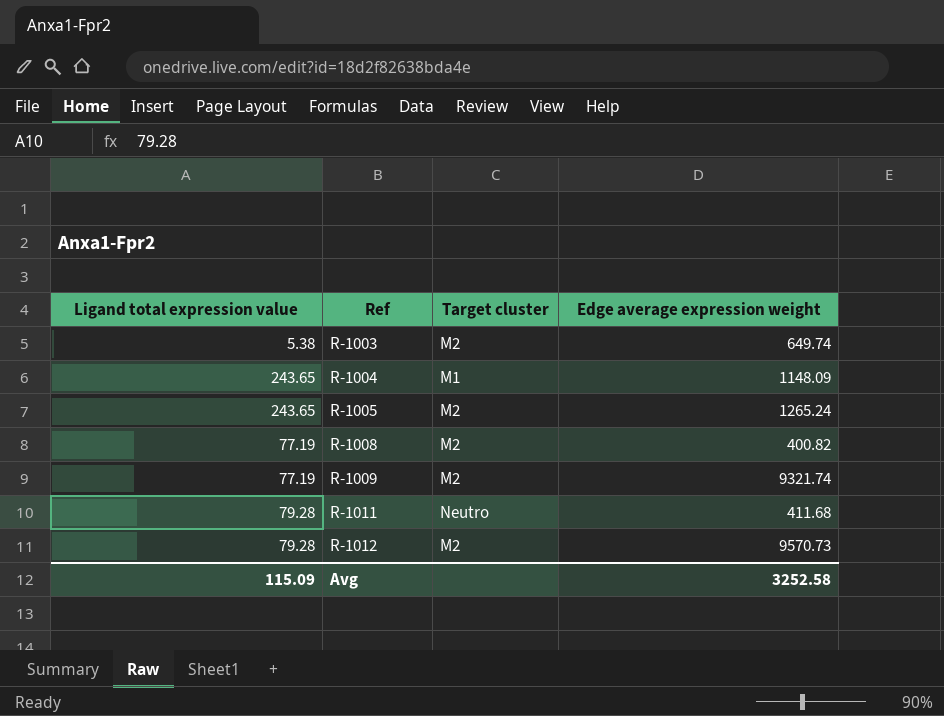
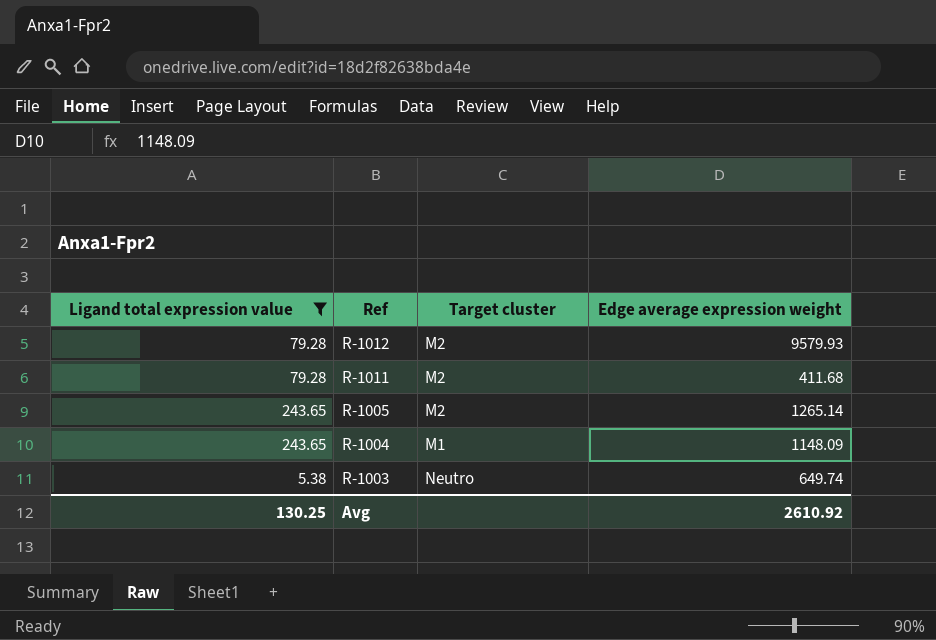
filter: none -> Ligand total expression value != 77.19
row order: Ref ascending -> Ref descending
R-1012 | Edge average expression weight: 9570.73 -> 9579.93
R-1011 | Target cluster: Neutro -> M2
R-1005 | Edge average expression weight: 1265.24 -> 1265.14
R-1003 | Target cluster: M2 -> Neutro
Avg | Ligand total expression value: 115.09 -> 130.25
Avg | Edge average expression weight: 3252.58 -> 2610.92

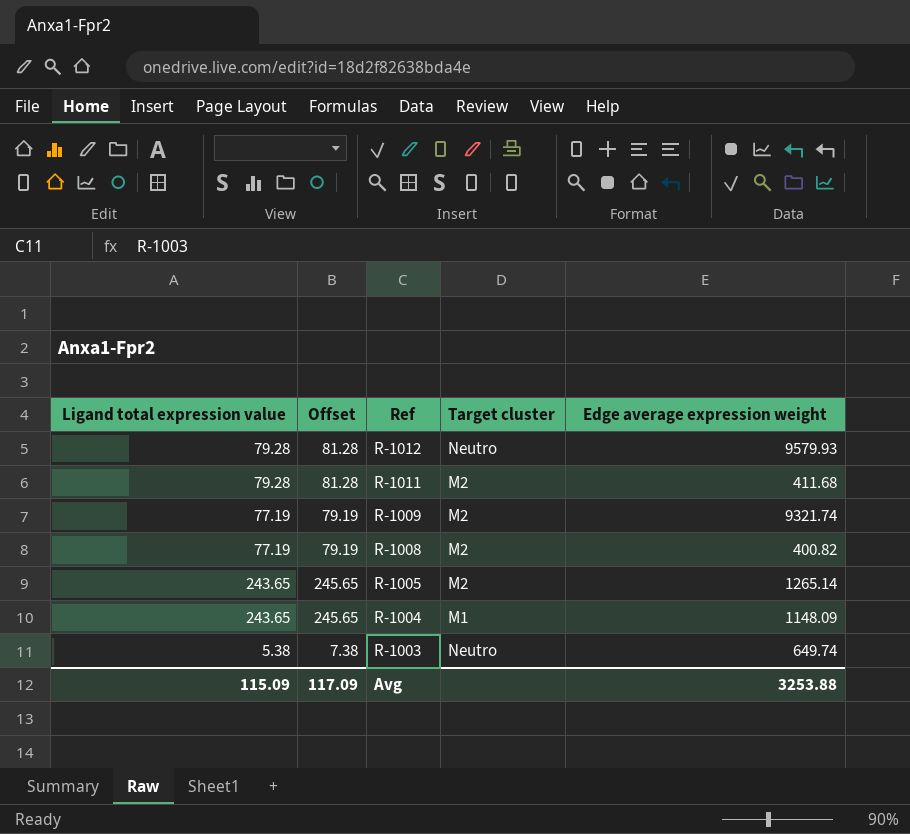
filter: Ligand total expression value != 77.19 -> none
column Offset | formula: none -> [Ligand total expression value] + 2
R-1012 | Target cluster: M2 -> Neutro
Avg | Ligand total expression value: 130.25 -> 115.09
Avg | Edge average expression weight: 2610.92 -> 3253.88

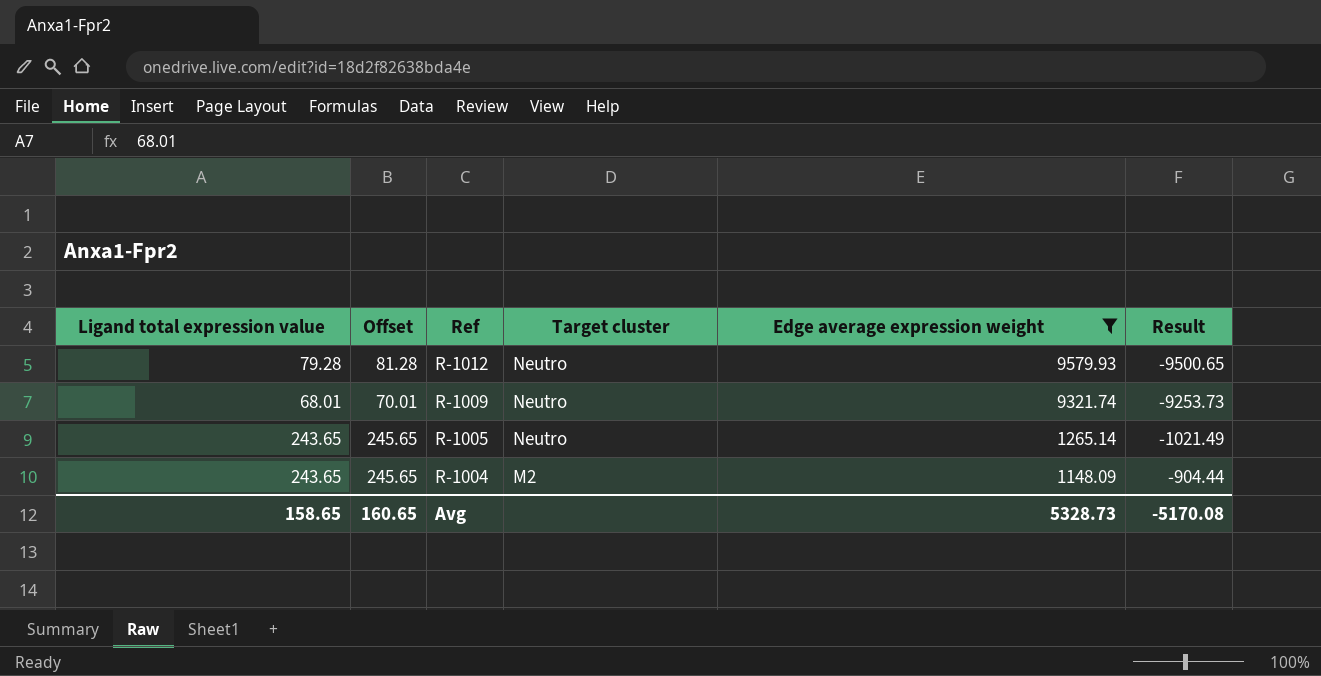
filter: none -> Edge average expression weight >= 1148.09
column Result | formula: none -> [Ligand total expression value] - [Edge average expression weight]
R-1009 | Ligand total expression value: 77.19 -> 68.01
R-1009 | Offset: 79.19 -> 70.01
R-1009 | Target cluster: M2 -> Neutro
R-1005 | Target cluster: M2 -> Neutro
R-1004 | Target cluster: M1 -> M2
Avg | Ligand total expression value: 115.09 -> 158.65
Avg | Offset: 117.09 -> 160.65
Avg | Edge average expression weight: 3253.88 -> 5328.73

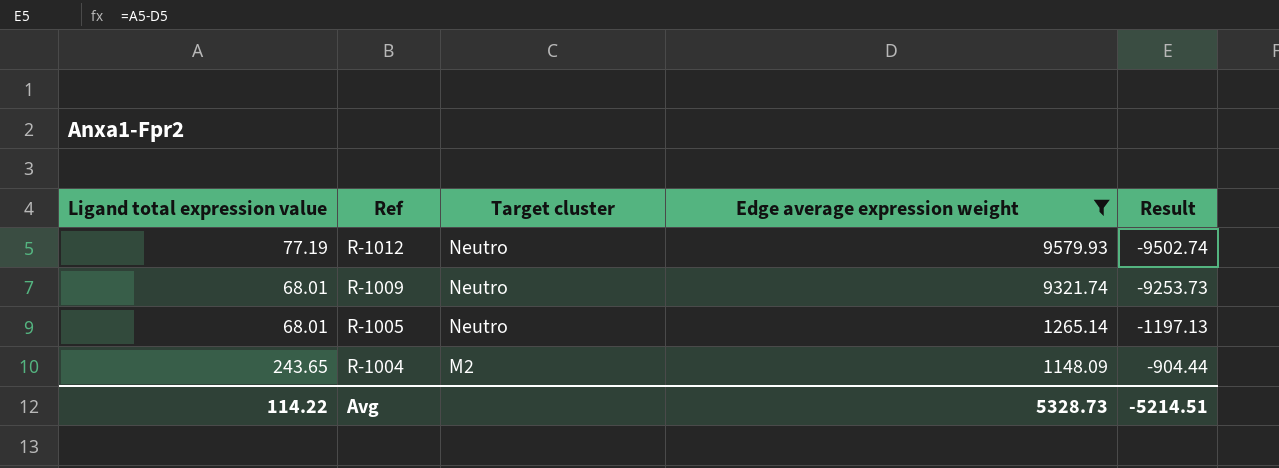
column Offset | formula: [Ligand total expression value] + 2 -> none
R-1012 | Ligand total expression value: 79.28 -> 77.19
R-1012 | Result: -9500.65 -> -9502.74
R-1005 | Ligand total expression value: 243.65 -> 68.01
R-1005 | Result: -1021.49 -> -1197.13
Avg | Ligand total expression value: 158.65 -> 114.22
Avg | Result: -5170.08 -> -5214.51

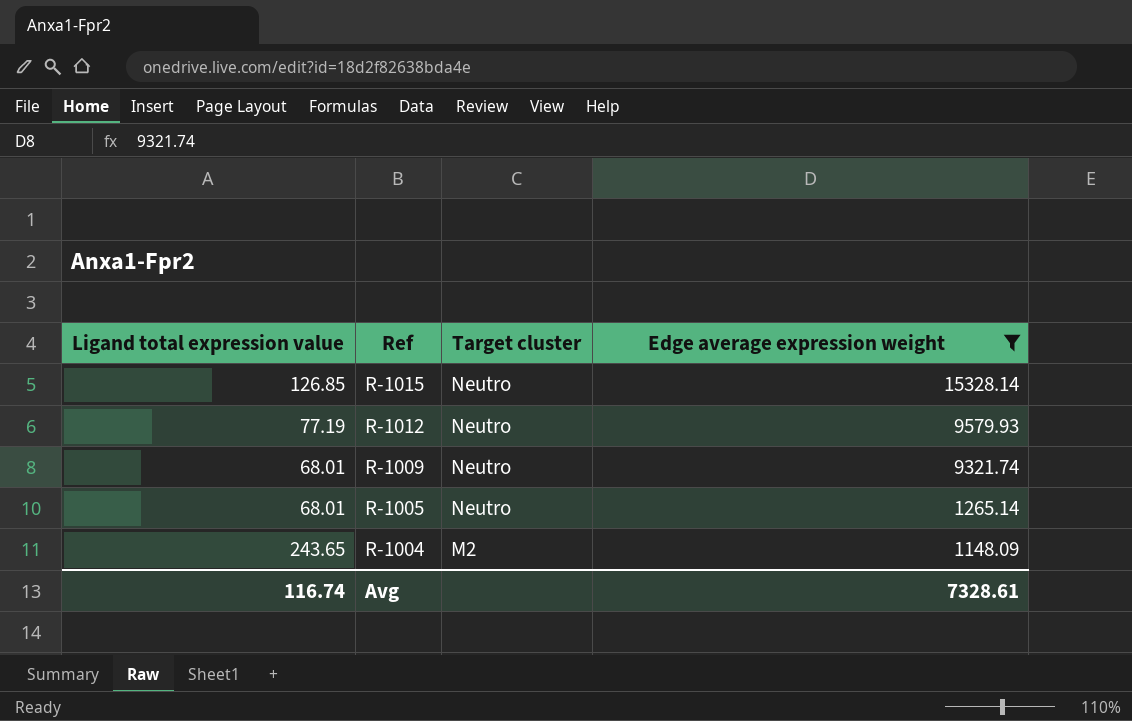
column Result | formula: [Ligand total expression value] - [Edge average expression weight] -> none
row R-1015: none -> 126.85 | Neutro | 15328.14
Avg | Ligand total expression value: 114.22 -> 116.74
Avg | Edge average expression weight: 5328.73 -> 7328.61

